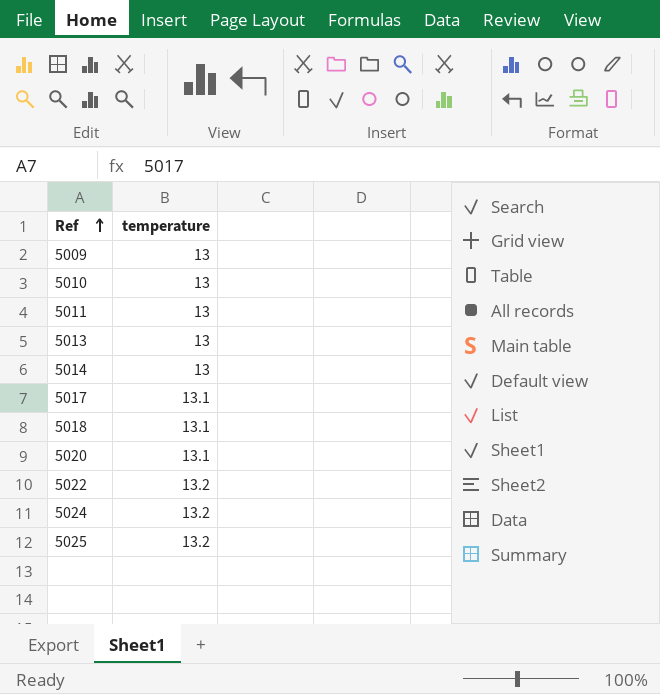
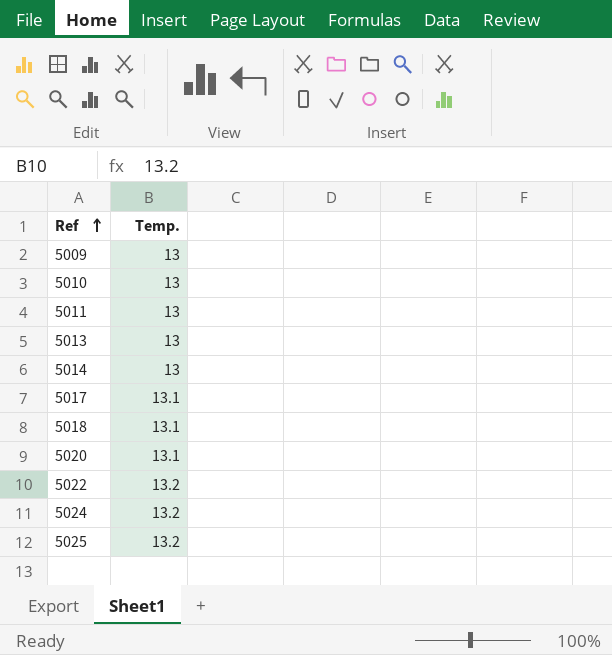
column name: temperature -> Temp.

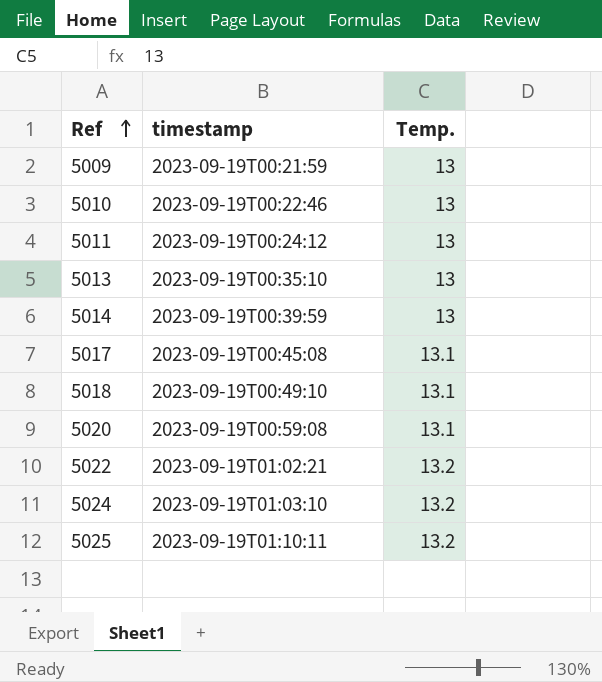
column timestamp | position: none -> 2

